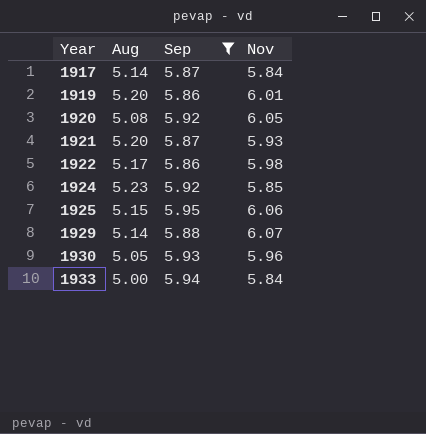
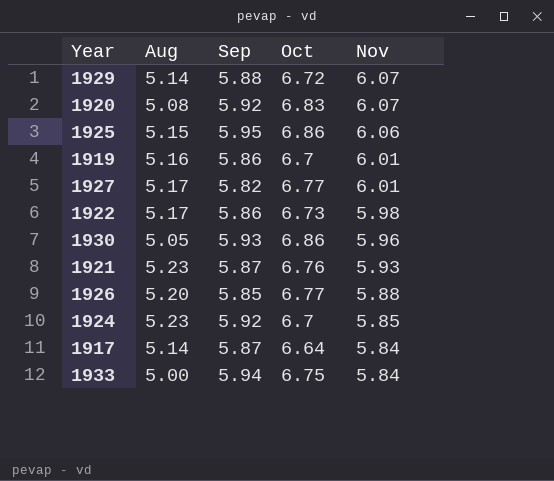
filter: Sep >= 5.86 -> none
row order: Year ascending -> Nov descending
column Oct | position: none -> 4
1920 | Nov: 6.05 -> 6.07
1919 | Aug: 5.20 -> 5.16
1921 | Aug: 5.20 -> 5.23

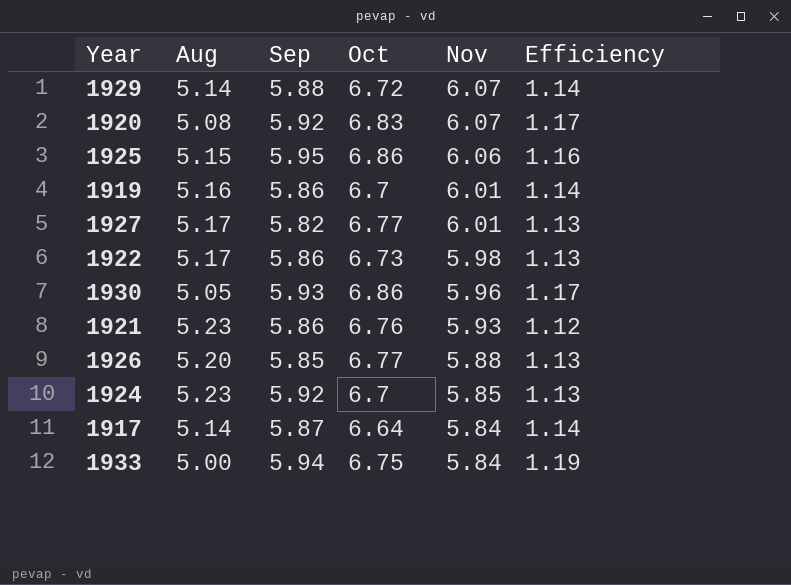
column Efficiency | formula: none -> [Sep] / [Aug]
1921 | Sep: 5.87 -> 5.86

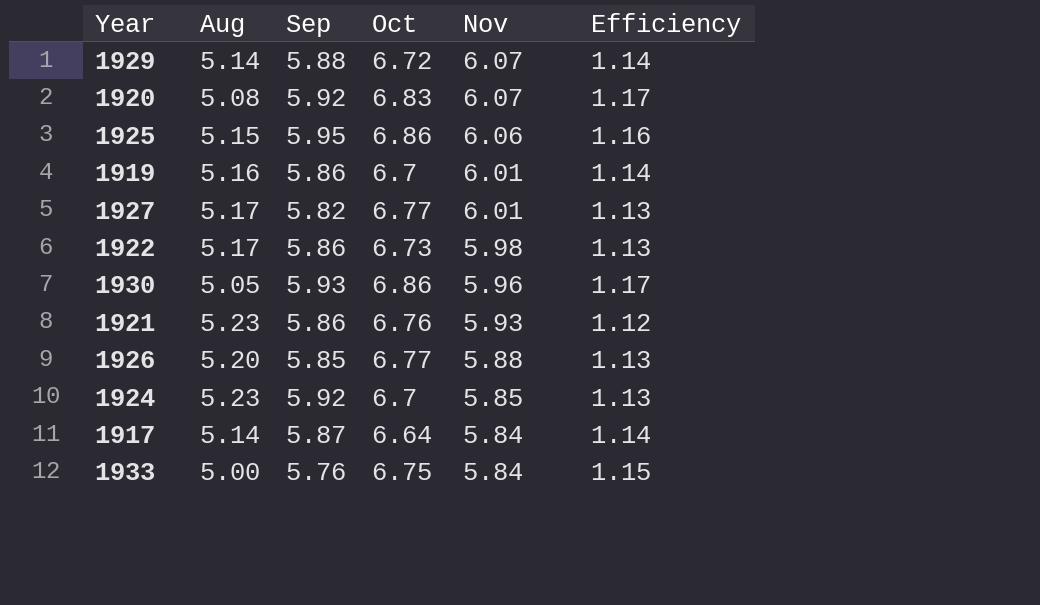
1933 | Sep: 5.94 -> 5.76
1933 | Efficiency: 1.19 -> 1.15

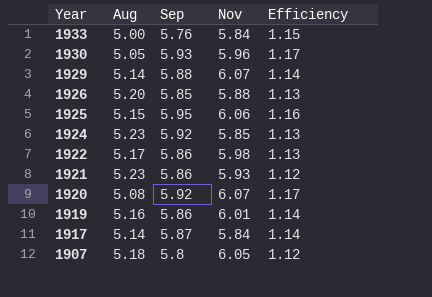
row order: Nov descending -> Year descending
column Oct | position: 4 -> none
row 1927: 5.17 | 5.82 | 6.77 | 6.01 | 1.13 -> none
row 1907: none -> 5.18 | 5.8 | 6.05 | 1.12

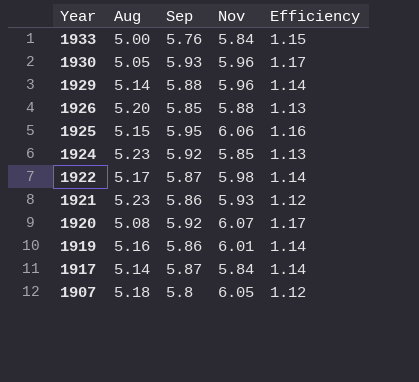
1929 | Nov: 6.07 -> 5.96
1922 | Sep: 5.86 -> 5.87
1922 | Efficiency: 1.13 -> 1.14

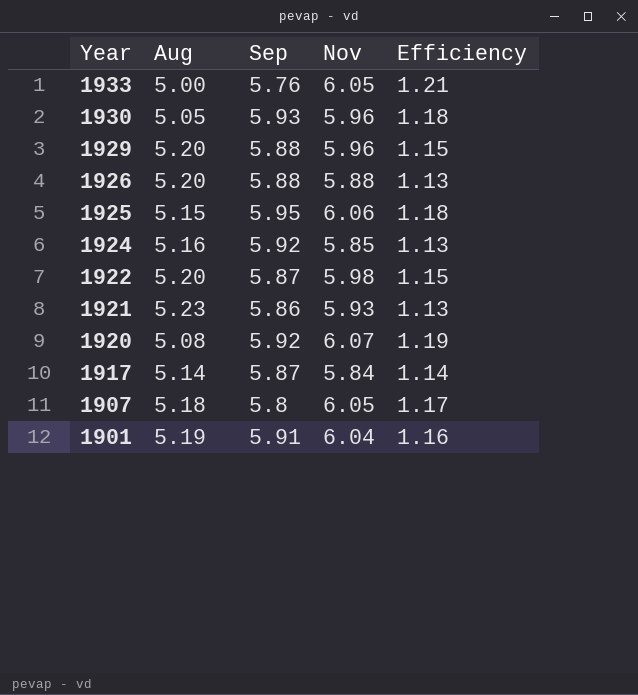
column Efficiency | formula: [Sep] / [Aug] -> [Nov] / [Aug]
row 1919: 5.16 | 5.86 | 6.01 | 1.14 -> none
1933 | Nov: 5.84 -> 6.05
1929 | Aug: 5.14 -> 5.20
1926 | Sep: 5.85 -> 5.88
1924 | Aug: 5.23 -> 5.16
1922 | Aug: 5.17 -> 5.20
row 1901: none -> 5.19 | 5.91 | 6.04 | 1.16

